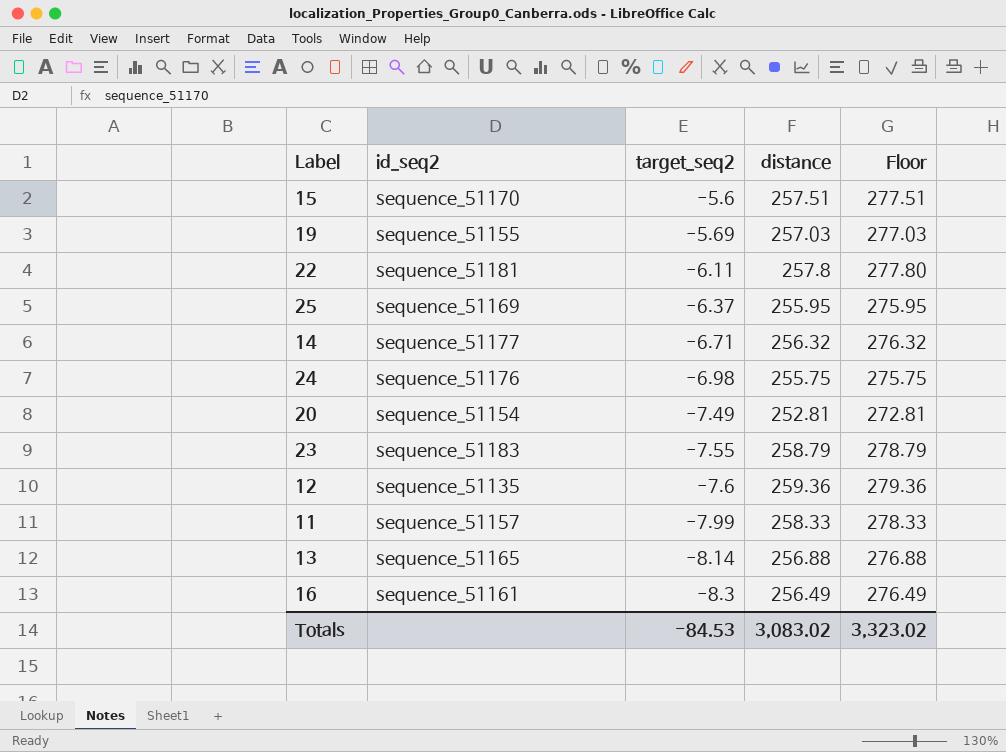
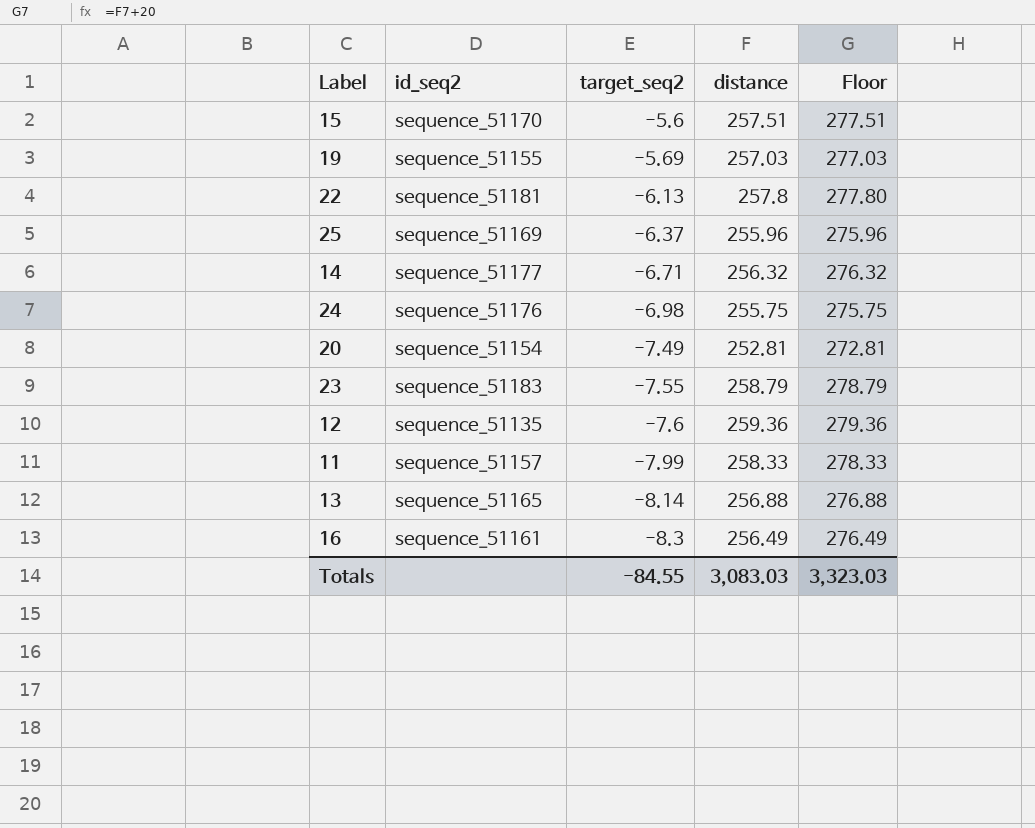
22 | target_seq2: -6.11 -> -6.13
25 | distance: 255.95 -> 255.96
25 | Floor: 275.95 -> 275.96
Totals | target_seq2: -84.53 -> -84.55
Totals | distance: 3,083.02 -> 3,083.03
Totals | Floor: 3,323.02 -> 3,323.03

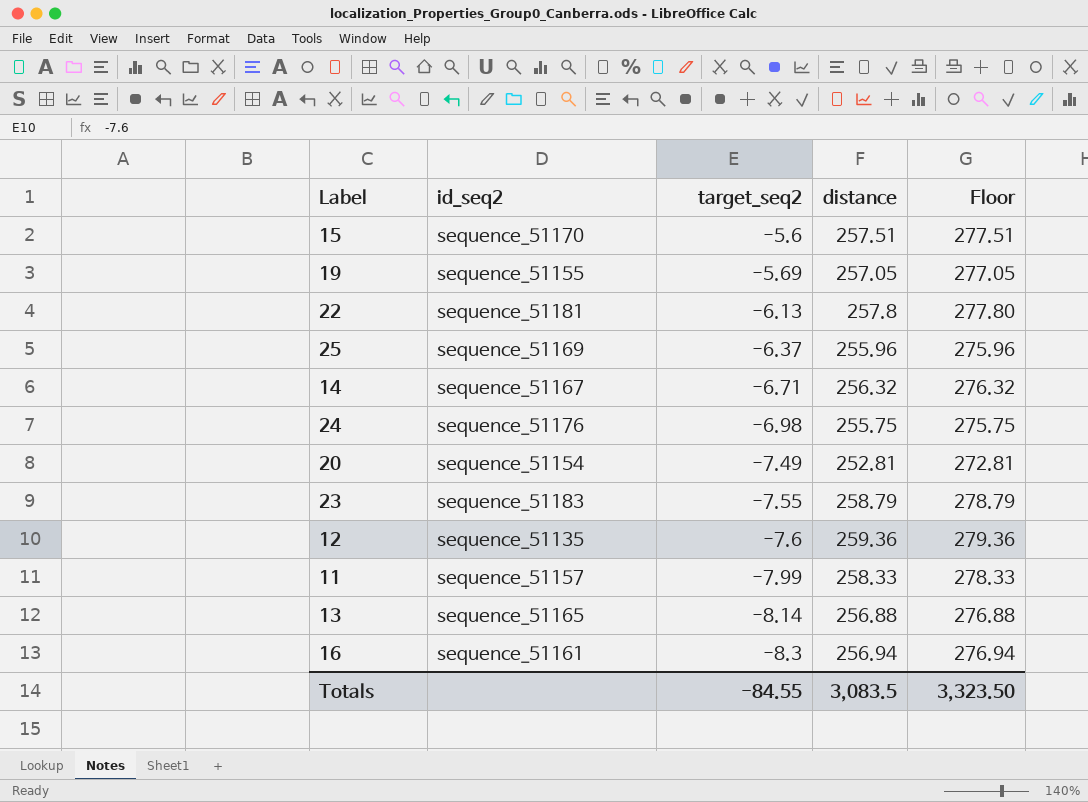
19 | distance: 257.03 -> 257.05
19 | Floor: 277.03 -> 277.05
14 | id_seq2: sequence_51177 -> sequence_51167
16 | distance: 256.49 -> 256.94
16 | Floor: 276.49 -> 276.94
Totals | distance: 3,083.03 -> 3,083.5
Totals | Floor: 3,323.03 -> 3,323.50

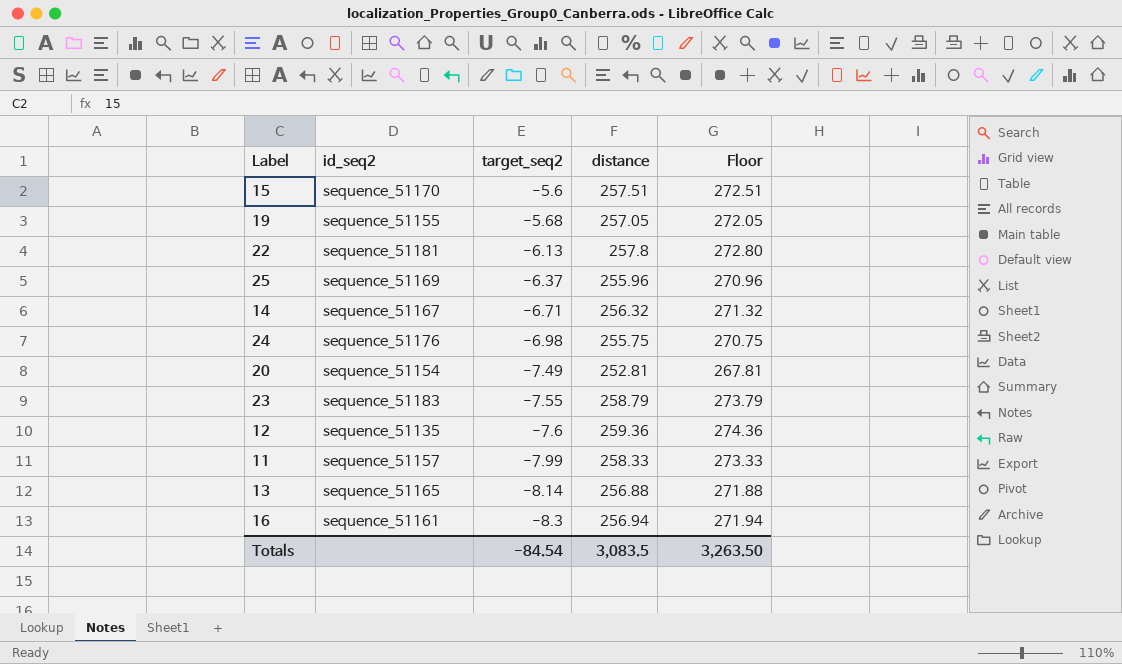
column Floor | formula: [distance] + 20 -> [distance] + 15
19 | target_seq2: -5.69 -> -5.68
Totals | target_seq2: -84.55 -> -84.54
Totals | Floor: 3,323.50 -> 3,263.50

